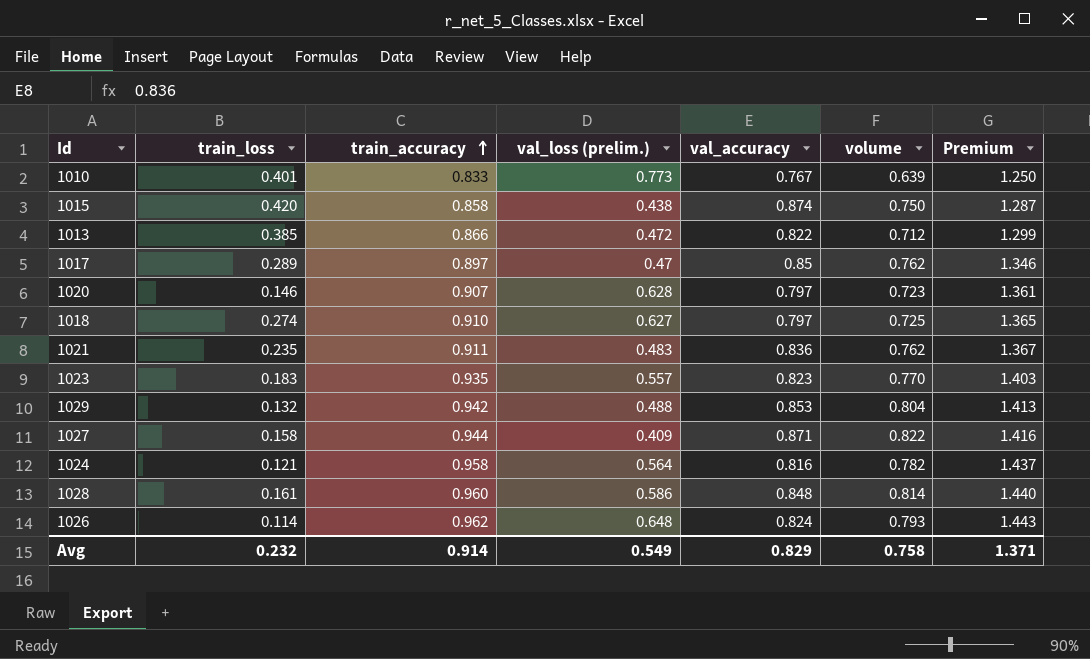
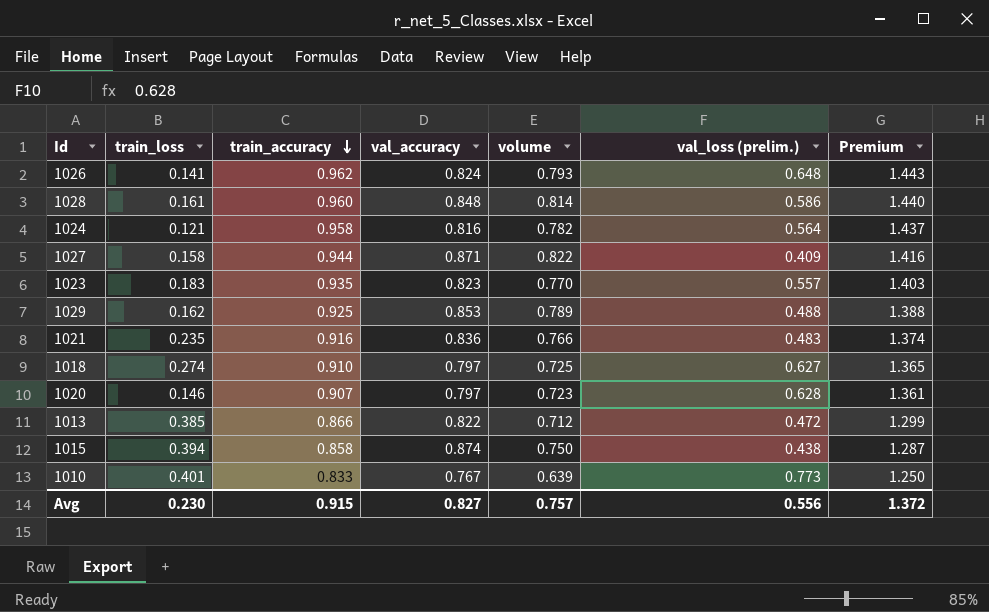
row order: train_accuracy ascending -> train_accuracy descending
column val_loss (prelim.) | position: 4 -> 6
row 1017: 0.289 | 0.897 | 0.47 | 0.85 | 0.762 | 1.346 -> none
1026 | train_loss: 0.114 -> 0.141
1029 | train_loss: 0.132 -> 0.162
1029 | train_accuracy: 0.942 -> 0.925
1029 | volume: 0.804 -> 0.789
1029 | Premium: 1.413 -> 1.388
1021 | train_accuracy: 0.911 -> 0.916
1021 | volume: 0.762 -> 0.766
1021 | Premium: 1.367 -> 1.374
1015 | train_loss: 0.420 -> 0.394
Avg | train_loss: 0.232 -> 0.230
Avg | train_accuracy: 0.914 -> 0.915
Avg | val_accuracy: 0.829 -> 0.827
Avg | volume: 0.758 -> 0.757
Avg | val_loss (prelim.): 0.549 -> 0.556
Avg | Premium: 1.371 -> 1.372

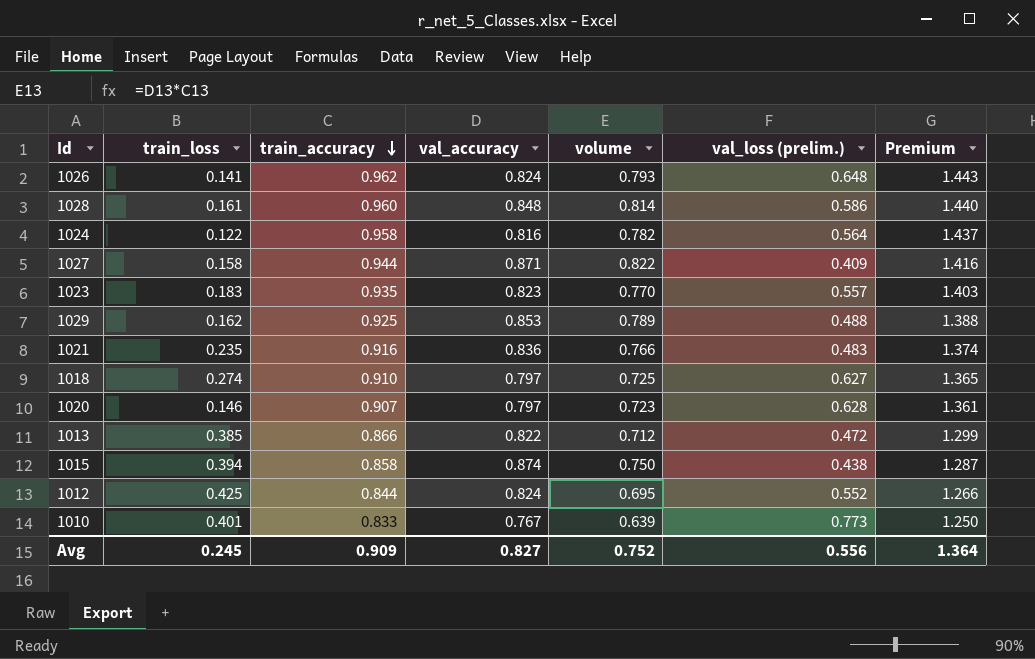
1024 | train_loss: 0.121 -> 0.122
row 1012: none -> 0.425 | 0.844 | 0.824 | 0.695 | 0.552 | 1.266
Avg | train_loss: 0.230 -> 0.245
Avg | train_accuracy: 0.915 -> 0.909
Avg | volume: 0.757 -> 0.752
Avg | Premium: 1.372 -> 1.364

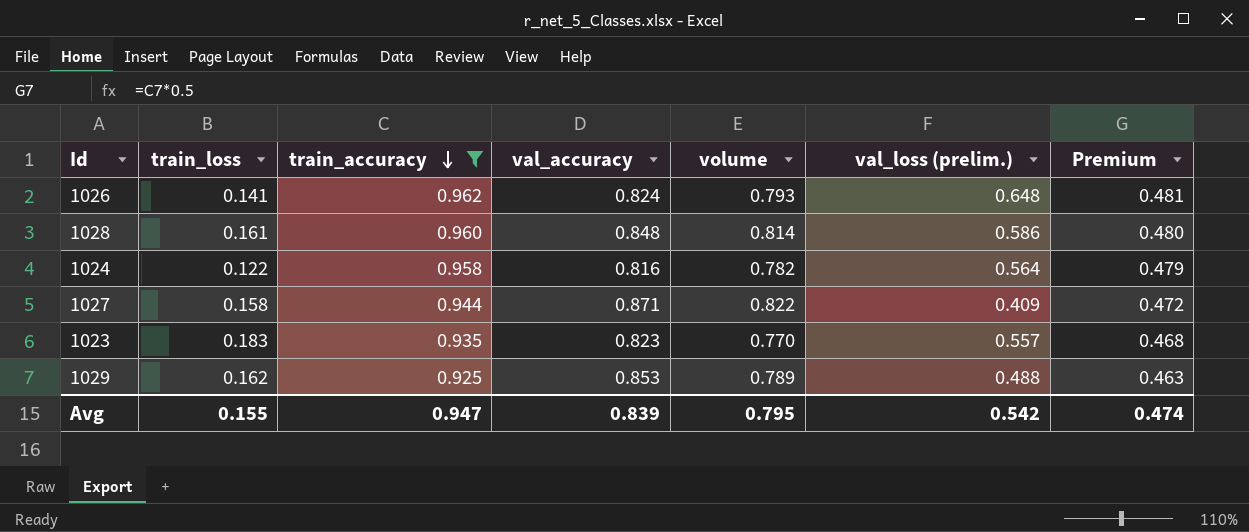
filter: none -> train_accuracy >= 0.925
column Premium | formula: [train_accuracy] * 1.5 -> [train_accuracy] * 0.5
Avg | train_loss: 0.245 -> 0.155
Avg | train_accuracy: 0.909 -> 0.947
Avg | val_accuracy: 0.827 -> 0.839
Avg | volume: 0.752 -> 0.795
Avg | val_loss (prelim.): 0.556 -> 0.542
Avg | Premium: 1.364 -> 0.474

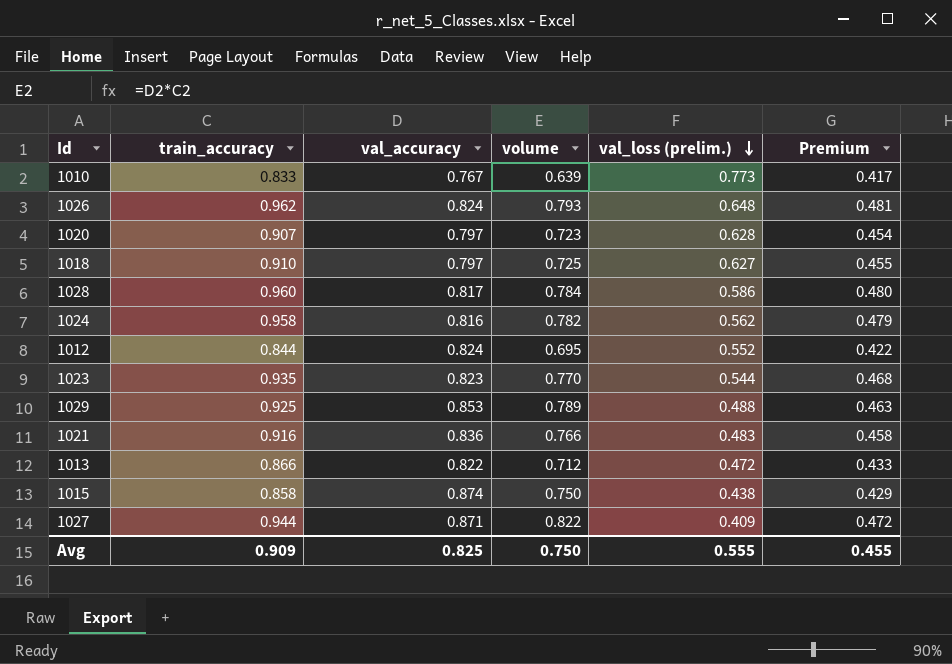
filter: train_accuracy >= 0.925 -> none
row order: train_accuracy descending -> val_loss (prelim.) descending
column train_loss | position: 2 -> none
1028 | val_accuracy: 0.848 -> 0.817
1028 | volume: 0.814 -> 0.784
1024 | val_loss (prelim.): 0.564 -> 0.562
1023 | val_loss (prelim.): 0.557 -> 0.544
Avg | train_accuracy: 0.947 -> 0.909
Avg | val_accuracy: 0.839 -> 0.825
Avg | volume: 0.795 -> 0.750
Avg | val_loss (prelim.): 0.542 -> 0.555
Avg | Premium: 0.474 -> 0.455

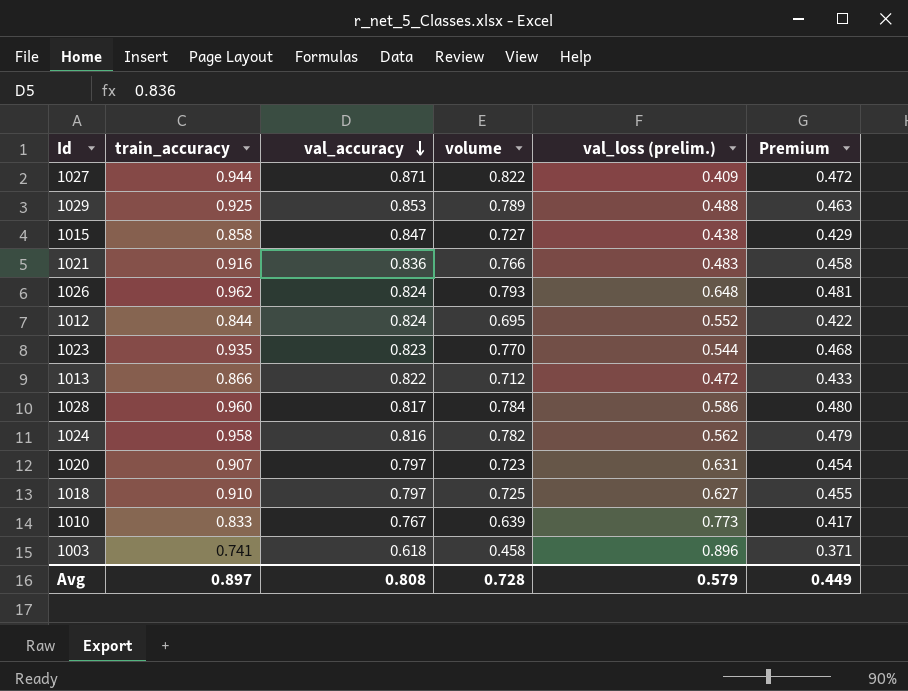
row order: val_loss (prelim.) descending -> val_accuracy descending
1015 | val_accuracy: 0.874 -> 0.847
1015 | volume: 0.750 -> 0.727
1020 | val_loss (prelim.): 0.628 -> 0.631
row 1003: none -> 0.741 | 0.618 | 0.458 | 0.896 | 0.371
Avg | train_accuracy: 0.909 -> 0.897
Avg | val_accuracy: 0.825 -> 0.808
Avg | volume: 0.750 -> 0.728
Avg | val_loss (prelim.): 0.555 -> 0.579
Avg | Premium: 0.455 -> 0.449

